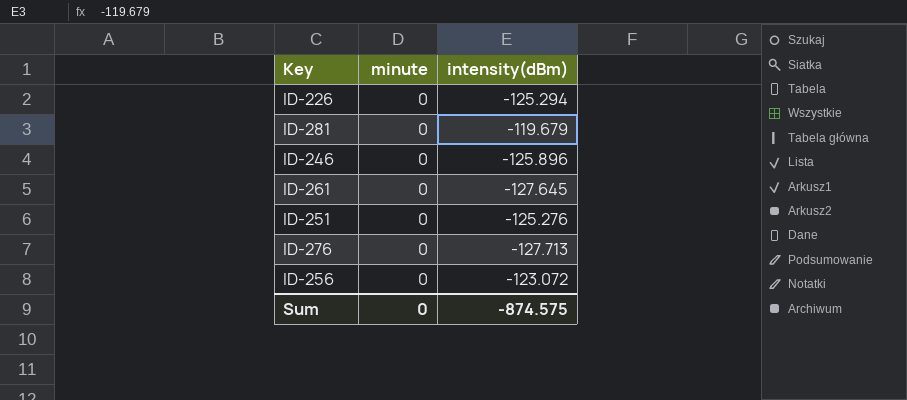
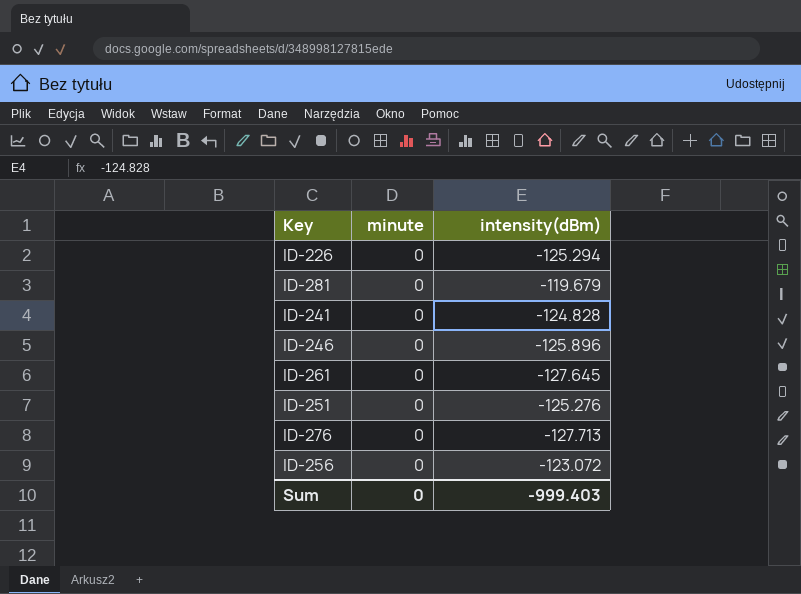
row ID-241: none -> 0 | -124.828
Sum | intensity(dBm): -874.575 -> -999.403

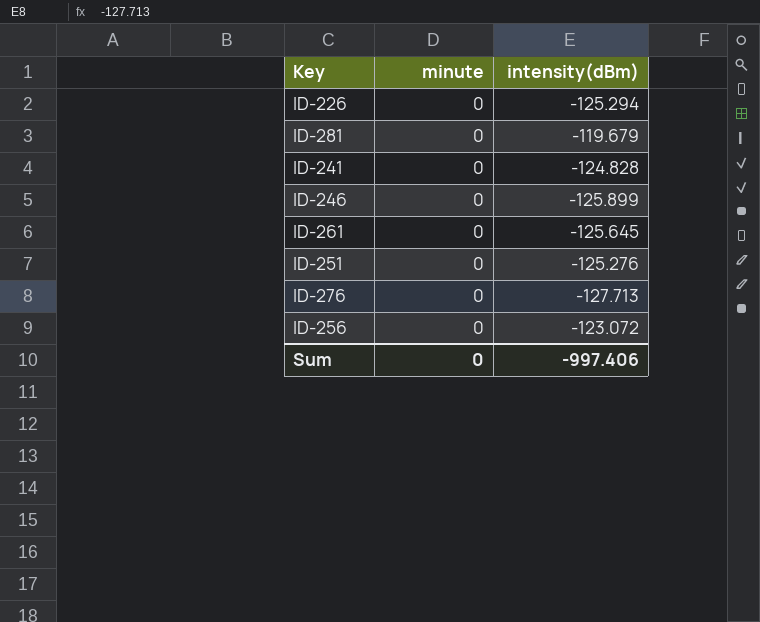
ID-246 | intensity(dBm): -125.896 -> -125.899
ID-261 | intensity(dBm): -127.645 -> -125.645
Sum | intensity(dBm): -999.403 -> -997.406

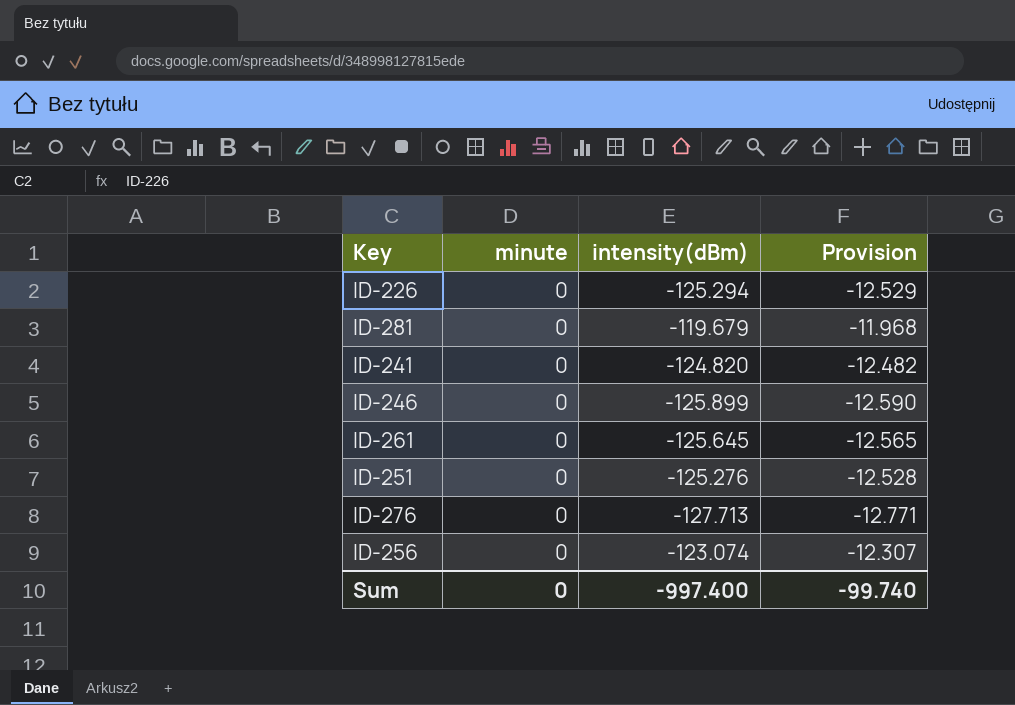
column Provision | formula: none -> [intensity(dBm)] * 0.1
ID-241 | intensity(dBm): -124.828 -> -124.820
ID-256 | intensity(dBm): -123.072 -> -123.074
Sum | intensity(dBm): -997.406 -> -997.400

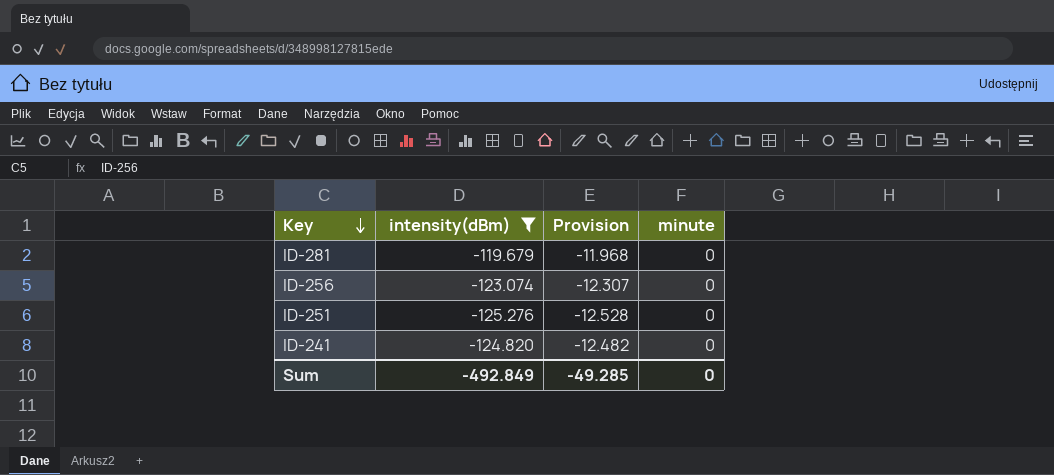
filter: none -> intensity(dBm) >= -125.276
row order: none -> Key descending
column minute | position: 2 -> 4
Sum | intensity(dBm): -997.400 -> -492.849
Sum | Provision: -99.740 -> -49.285

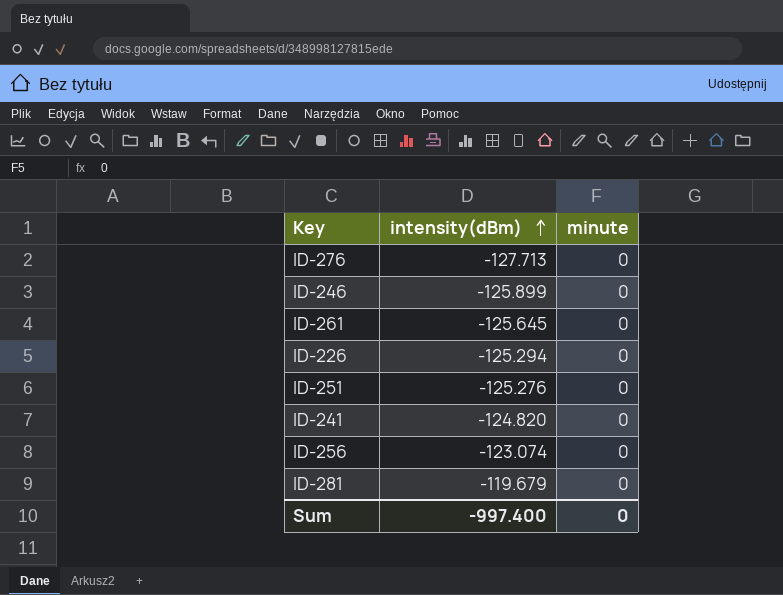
filter: intensity(dBm) >= -125.276 -> none
row order: Key descending -> intensity(dBm) ascending
column Provision | formula: [intensity(dBm)] * 0.1 -> none
Sum | intensity(dBm): -492.849 -> -997.400

